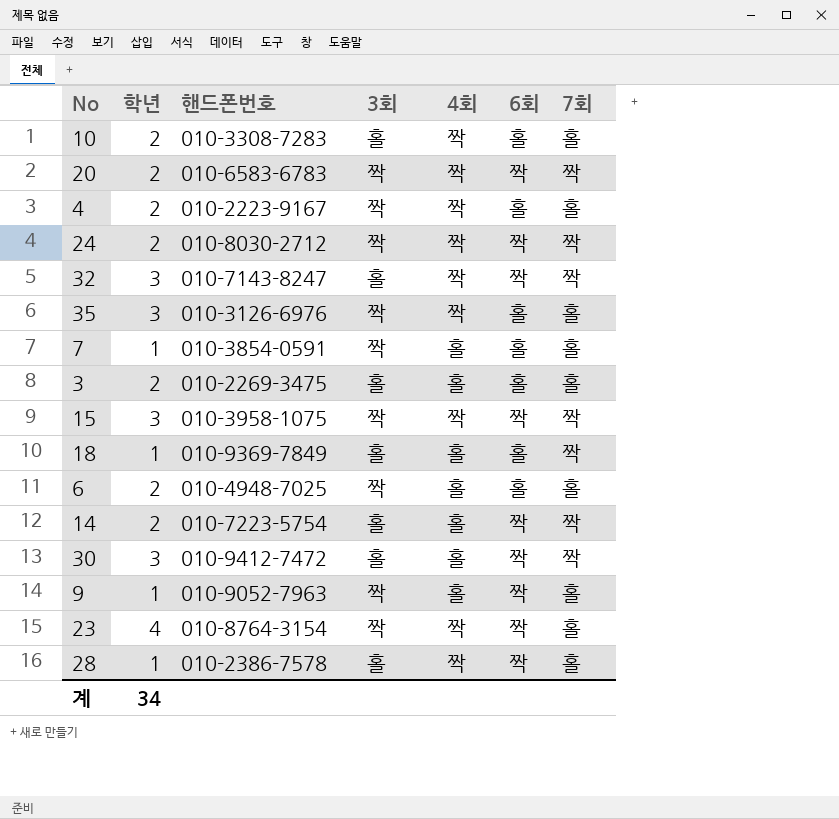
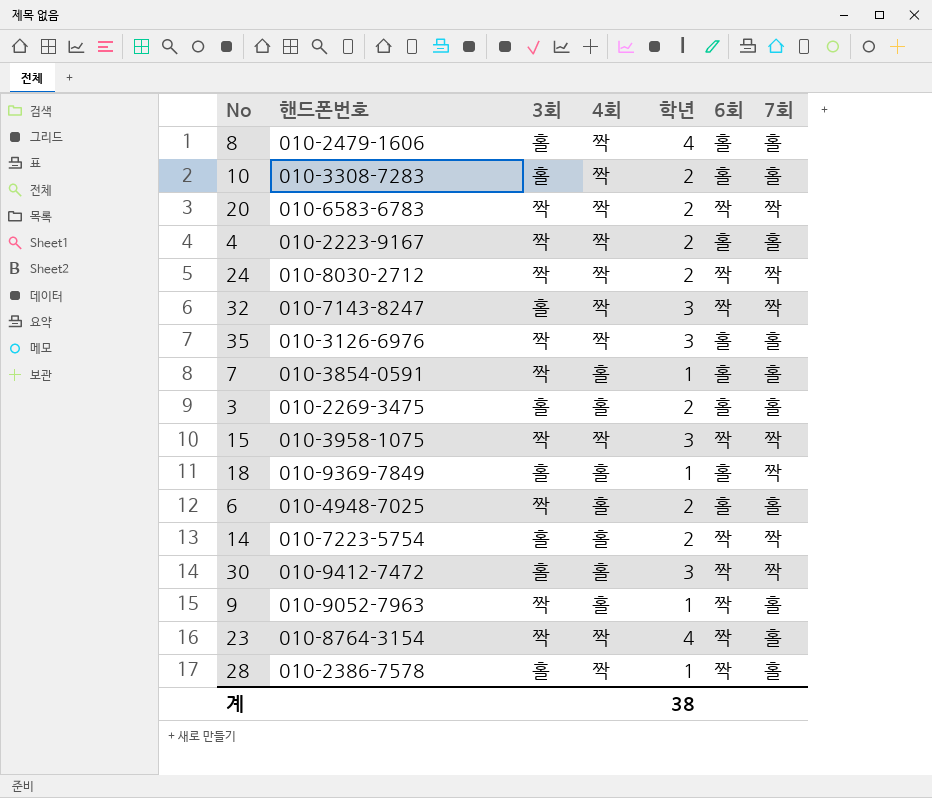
column 학년 | position: 2 -> 5
row 8: none -> 010-2479-1606 | 홀 | 짝 | 4 | 홀 | 홀
계 | 학년: 34 -> 38

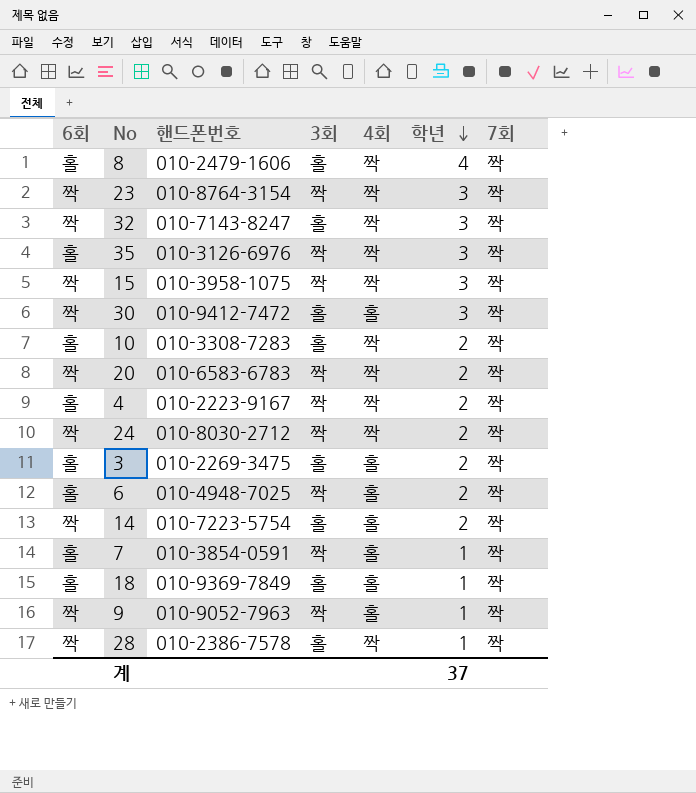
row order: none -> 학년 descending
column 6회 | position: 6 -> 1
8 | 7회: 홀 -> 짝
23 | 학년: 4 -> 3
23 | 7회: 홀 -> 짝
35 | 7회: 홀 -> 짝
10 | 7회: 홀 -> 짝
4 | 7회: 홀 -> 짝
3 | 7회: 홀 -> 짝
6 | 7회: 홀 -> 짝
7 | 7회: 홀 -> 짝
9 | 7회: 홀 -> 짝
28 | 7회: 홀 -> 짝
계 | 학년: 38 -> 37

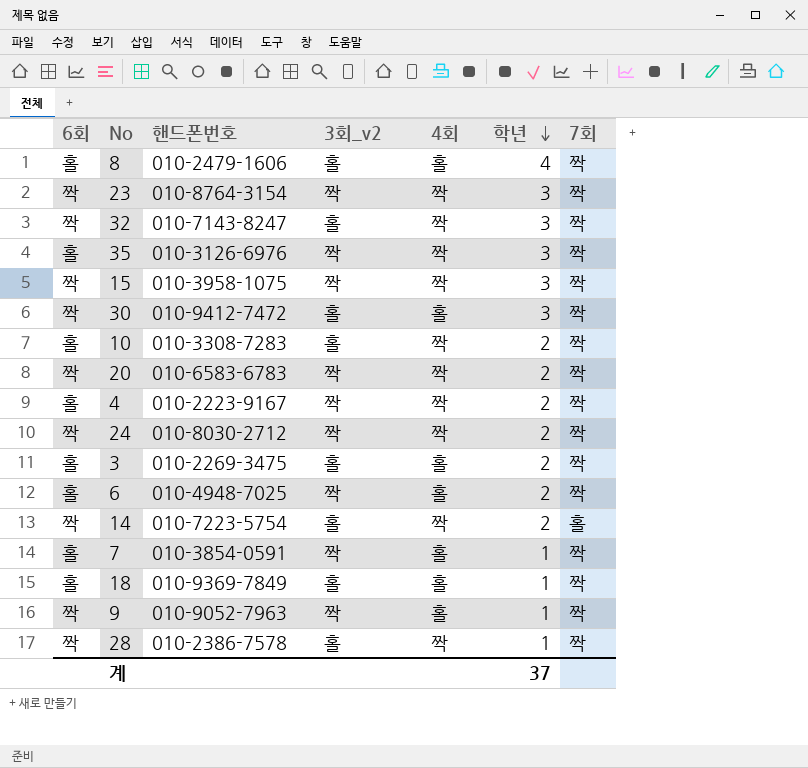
column name: 3회 -> 3회_v2
8 | 4회: 짝 -> 홀
14 | 4회: 홀 -> 짝
14 | 7회: 짝 -> 홀

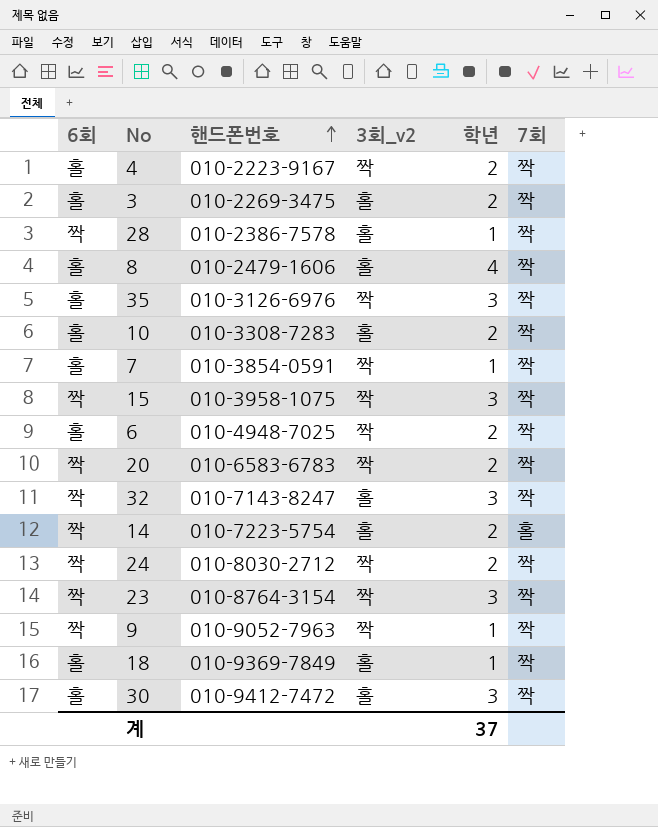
row order: 학년 descending -> 핸드폰번호 ascending
column 4회 | position: 5 -> none
30 | 6회: 짝 -> 홀

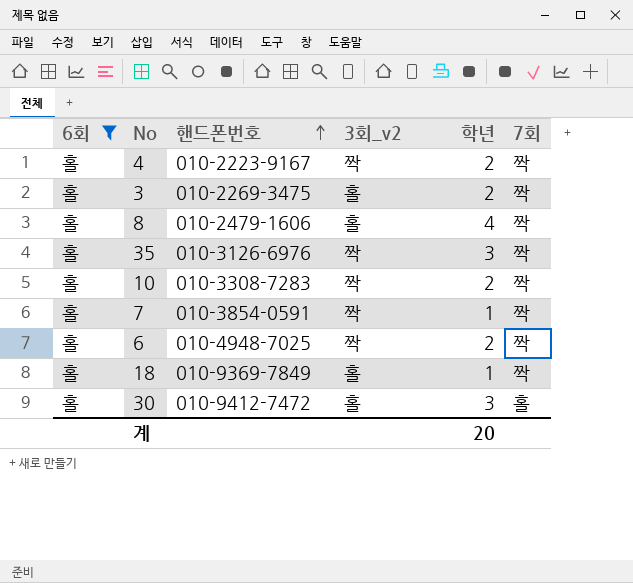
filter: none -> 6회 = 홀
10 | 3회_v2: 홀 -> 짝
30 | 7회: 짝 -> 홀
계 | 학년: 37 -> 20

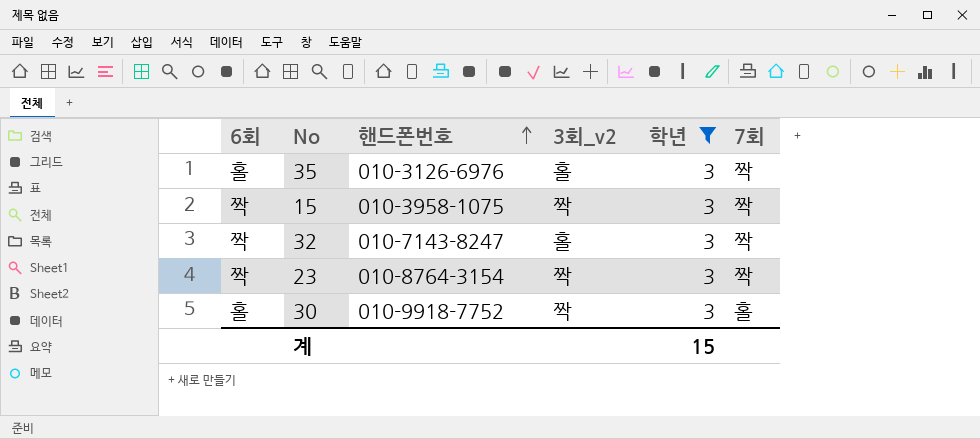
filter: 6회 = 홀 -> 학년 = 3
35 | 3회_v2: 짝 -> 홀
30 | 핸드폰번호: 010-9412-7472 -> 010-9918-7752
30 | 3회_v2: 홀 -> 짝
계 | 학년: 20 -> 15

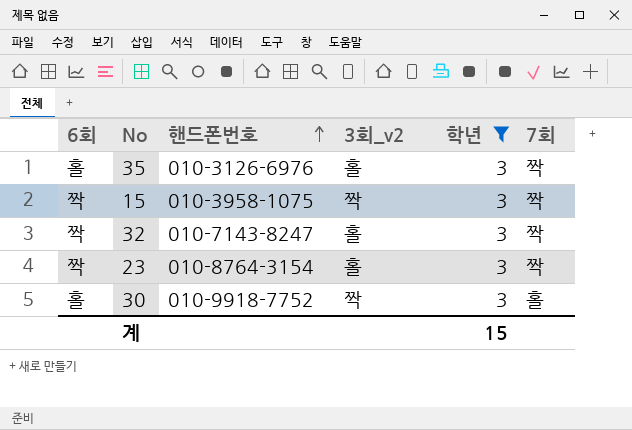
23 | 3회_v2: 짝 -> 홀

